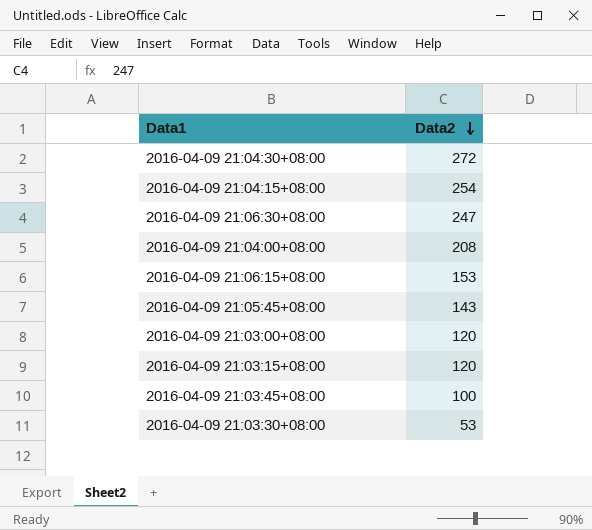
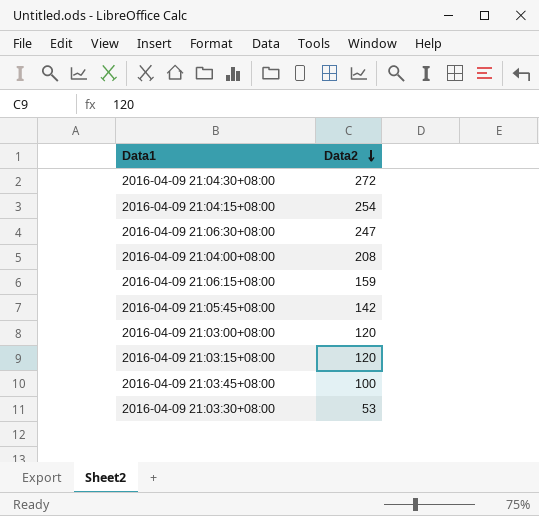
2016-04-09 21:06:15+08:00 | Data2: 153 -> 159
2016-04-09 21:05:45+08:00 | Data2: 143 -> 142

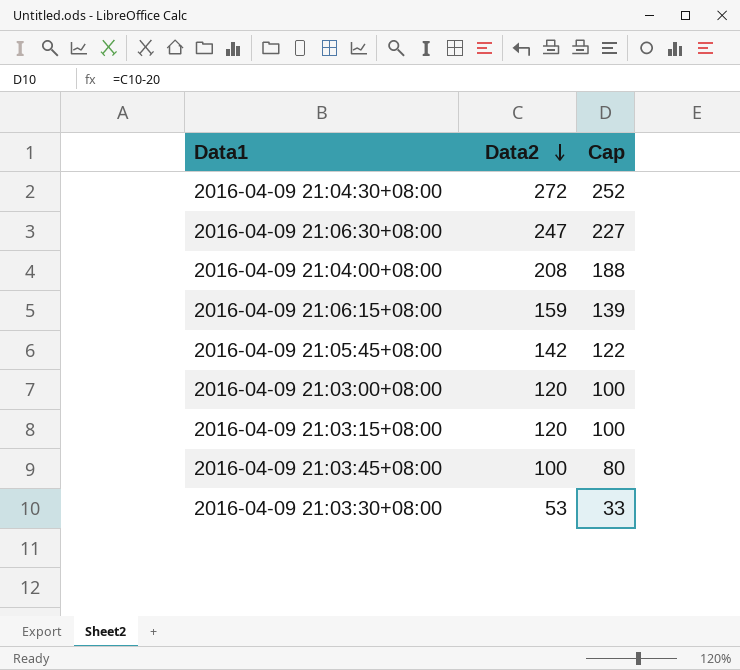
column Cap | formula: none -> [Data2] - 20
row 2016-04-09 21:04:15+08:00: 254 -> none

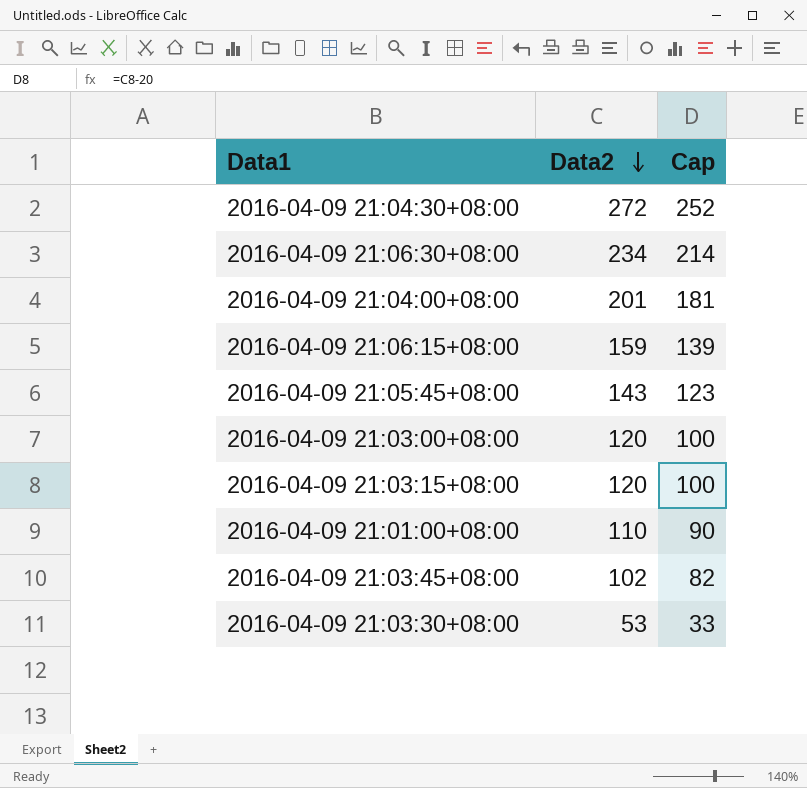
2016-04-09 21:06:30+08:00 | Data2: 247 -> 234
2016-04-09 21:06:30+08:00 | Cap: 227 -> 214
2016-04-09 21:04:00+08:00 | Data2: 208 -> 201
2016-04-09 21:04:00+08:00 | Cap: 188 -> 181
2016-04-09 21:05:45+08:00 | Data2: 142 -> 143
2016-04-09 21:05:45+08:00 | Cap: 122 -> 123
row 2016-04-09 21:01:00+08:00: none -> 110 | 90
2016-04-09 21:03:45+08:00 | Data2: 100 -> 102
2016-04-09 21:03:45+08:00 | Cap: 80 -> 82

